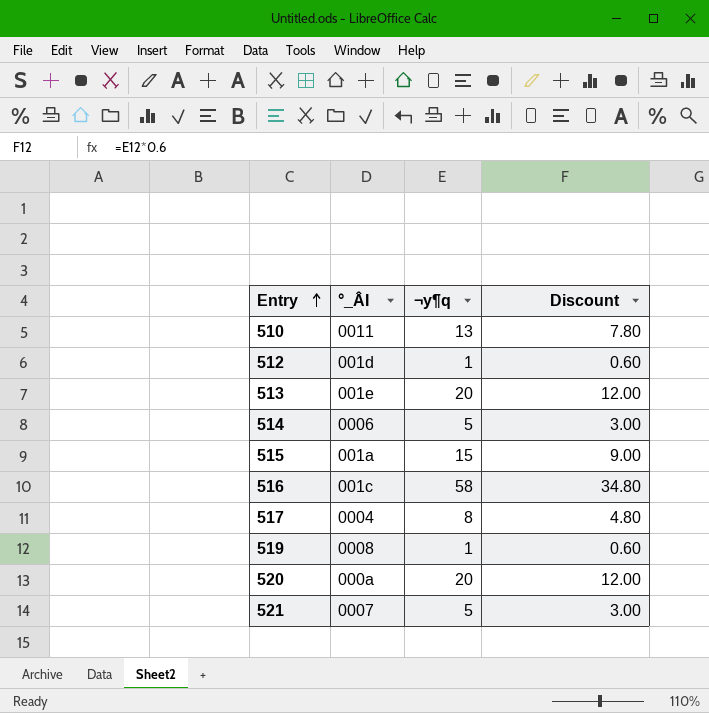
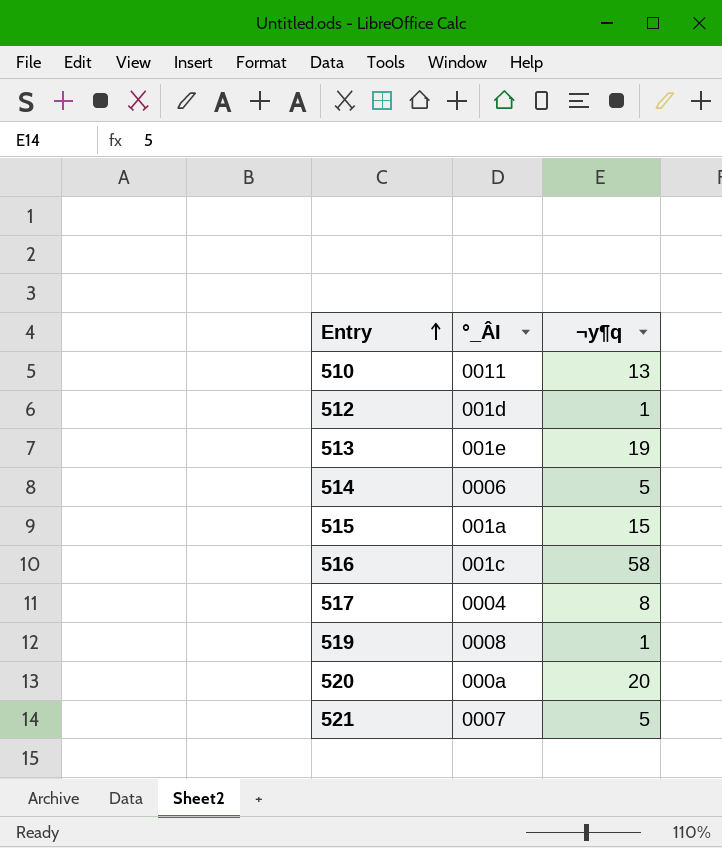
column Discount | formula: [¬y¶q] * 0.6 -> none
513 | ¬y¶q: 20 -> 19

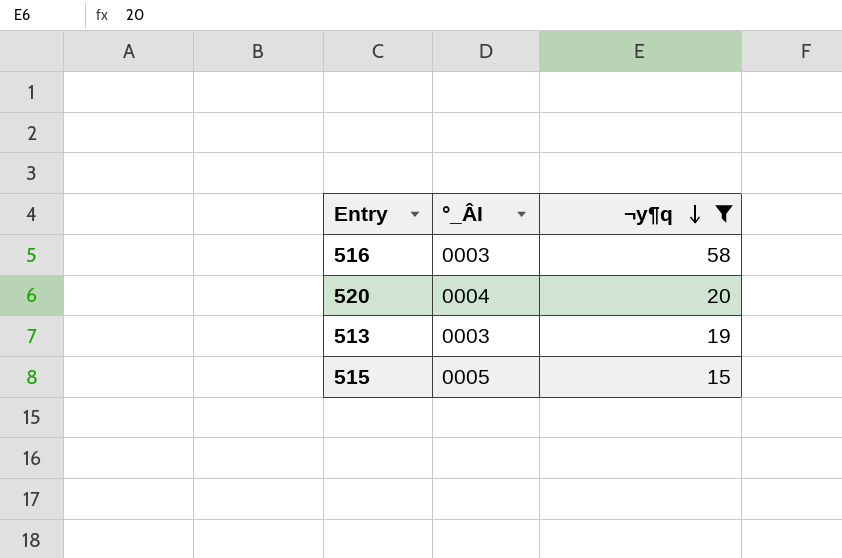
filter: none -> ¬y¶q >= 15
row order: Entry ascending -> ¬y¶q descending
516 | °_ÂI: 001c -> 0003
520 | °_ÂI: 000a -> 0004
513 | °_ÂI: 001e -> 0003
515 | °_ÂI: 001a -> 0005

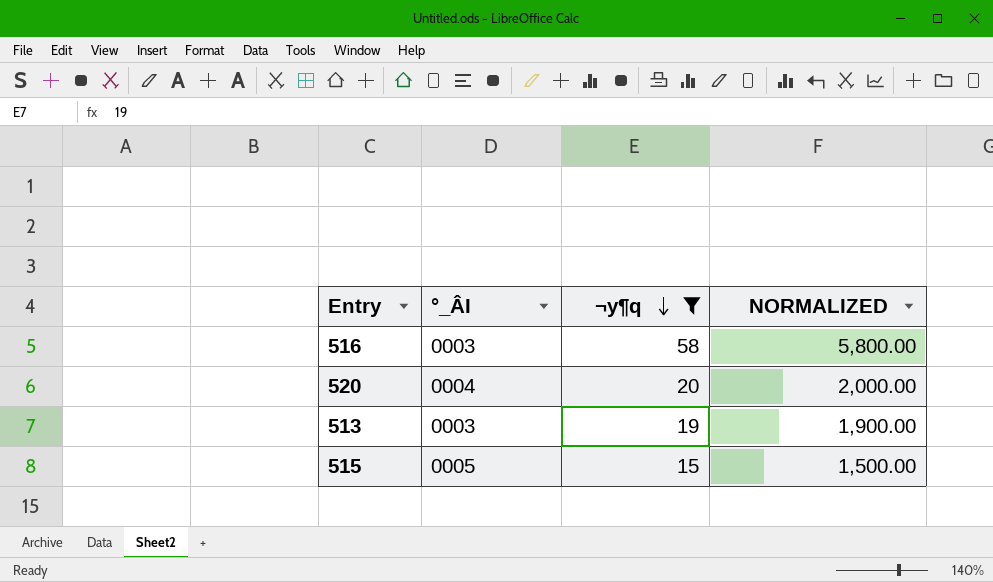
column NORMALIZED | formula: none -> [¬y¶q] * 100

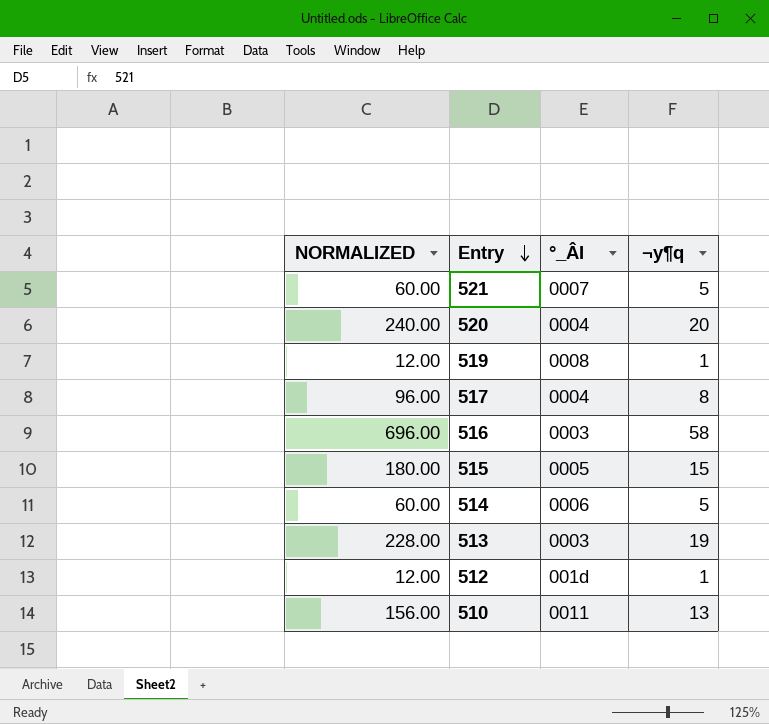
filter: ¬y¶q >= 15 -> none
row order: ¬y¶q descending -> Entry descending
column NORMALIZED | formula: [¬y¶q] * 100 -> [¬y¶q] * 12
column NORMALIZED | position: 4 -> 1

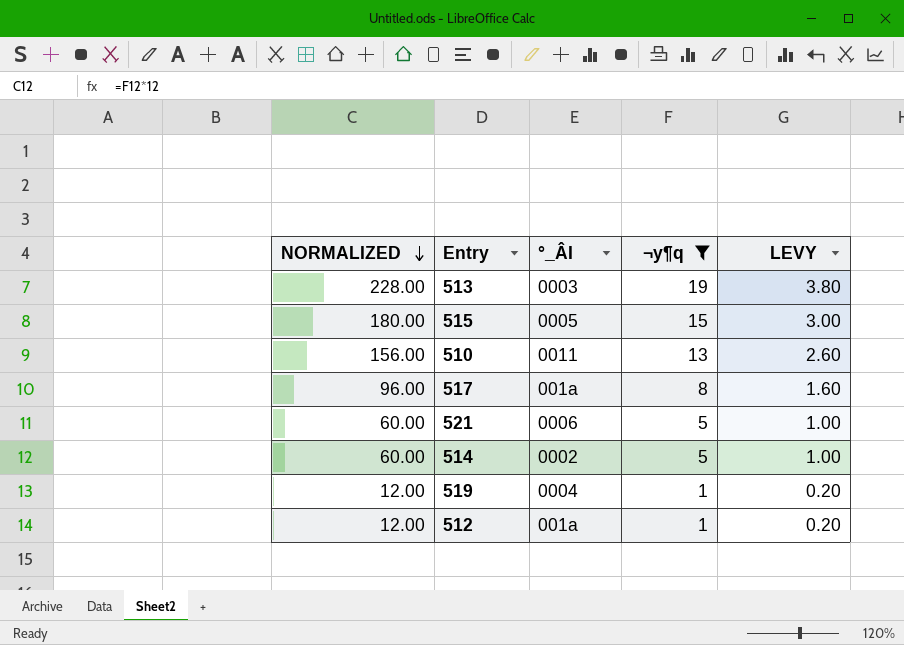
filter: none -> ¬y¶q <= 19
row order: Entry descending -> NORMALIZED descending
column LEVY | formula: none -> [¬y¶q] * 0.2
517 | °_ÂI: 0004 -> 001a
521 | °_ÂI: 0007 -> 0006
514 | °_ÂI: 0006 -> 0002
519 | °_ÂI: 0008 -> 0004
512 | °_ÂI: 001d -> 001a

